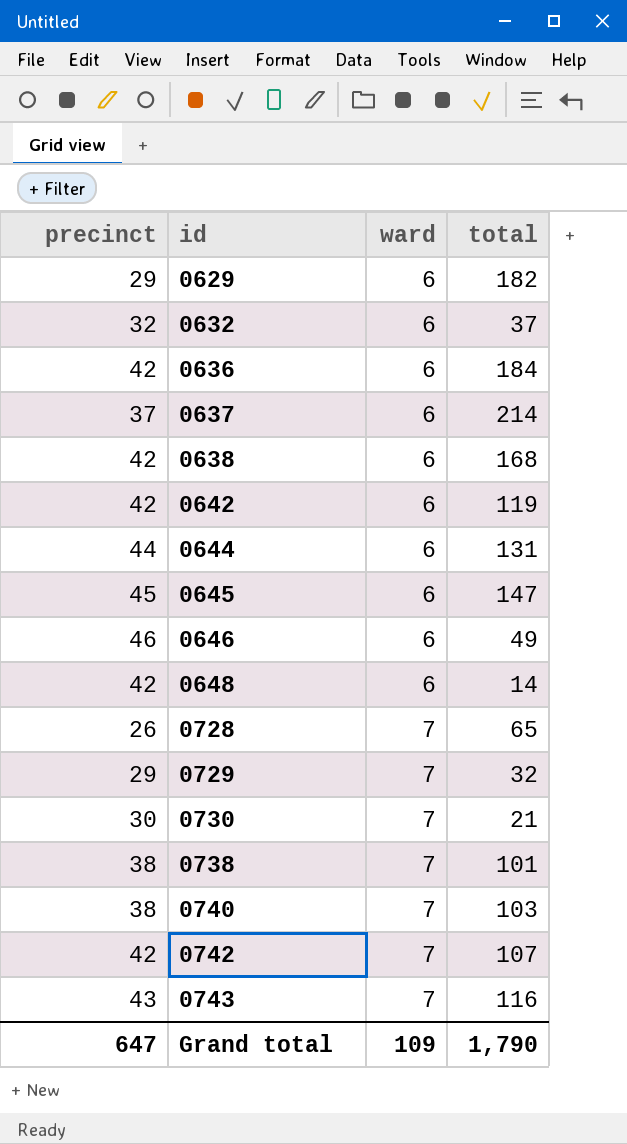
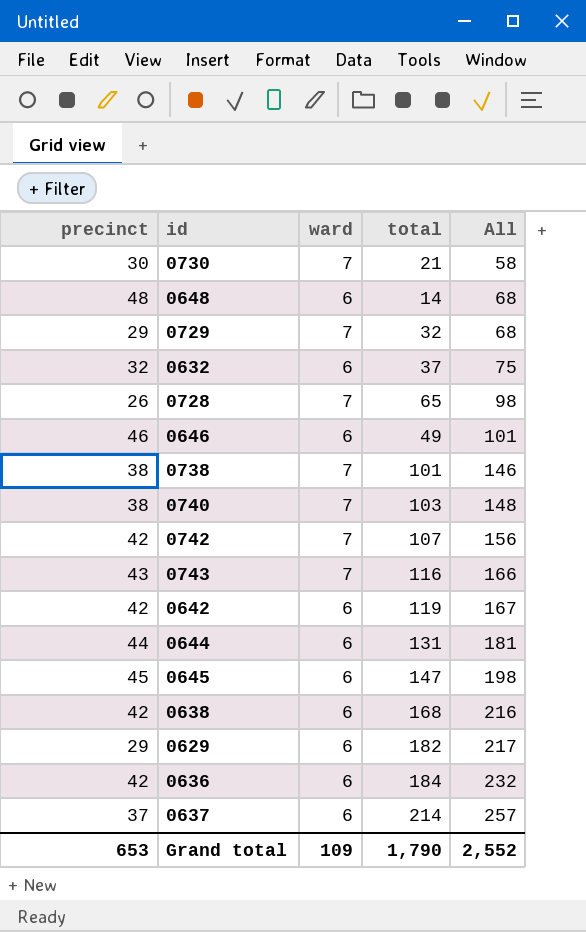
row order: id ascending -> All ascending
column All | formula: none -> [precinct] + [ward] + [total]
0648 | precinct: 42 -> 48
Grand total | precinct: 647 -> 653

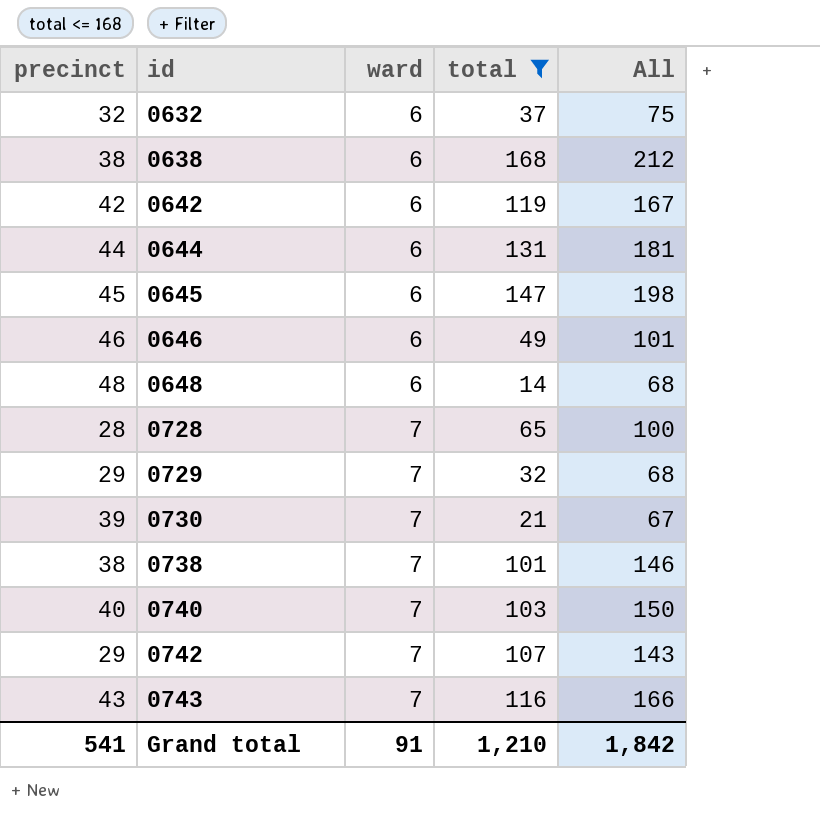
filter: none -> total <= 168
row order: All ascending -> id ascending
0638 | precinct: 42 -> 38
0638 | All: 216 -> 212
0728 | precinct: 26 -> 28
0728 | All: 98 -> 100
0730 | precinct: 30 -> 39
0730 | All: 58 -> 67
0740 | precinct: 38 -> 40
0740 | All: 148 -> 150
0742 | precinct: 42 -> 29
0742 | All: 156 -> 143
Grand total | precinct: 653 -> 541
Grand total | ward: 109 -> 91
Grand total | total: 1,790 -> 1,210
Grand total | All: 2,552 -> 1,842

